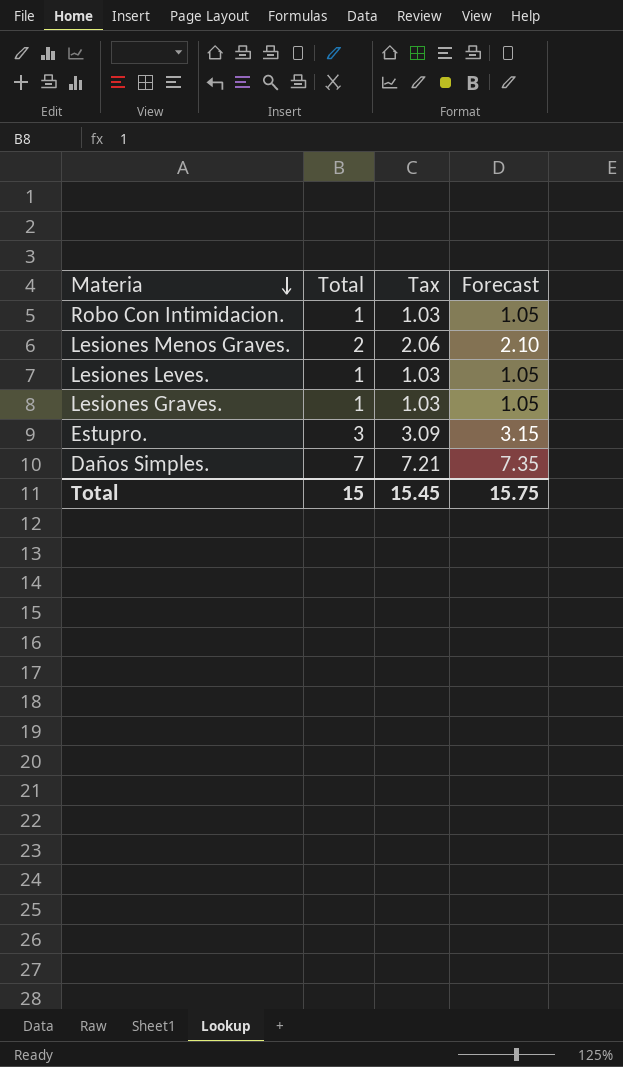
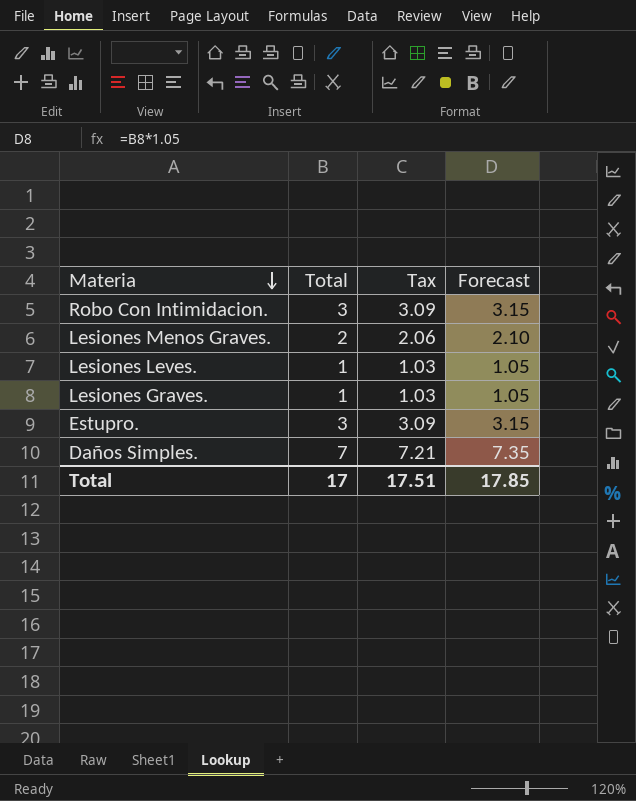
Robo Con Intimidacion. | Total: 1 -> 3
Robo Con Intimidacion. | Tax: 1.03 -> 3.09
Robo Con Intimidacion. | Forecast: 1.05 -> 3.15
Total | Total: 15 -> 17
Total | Tax: 15.45 -> 17.51
Total | Forecast: 15.75 -> 17.85

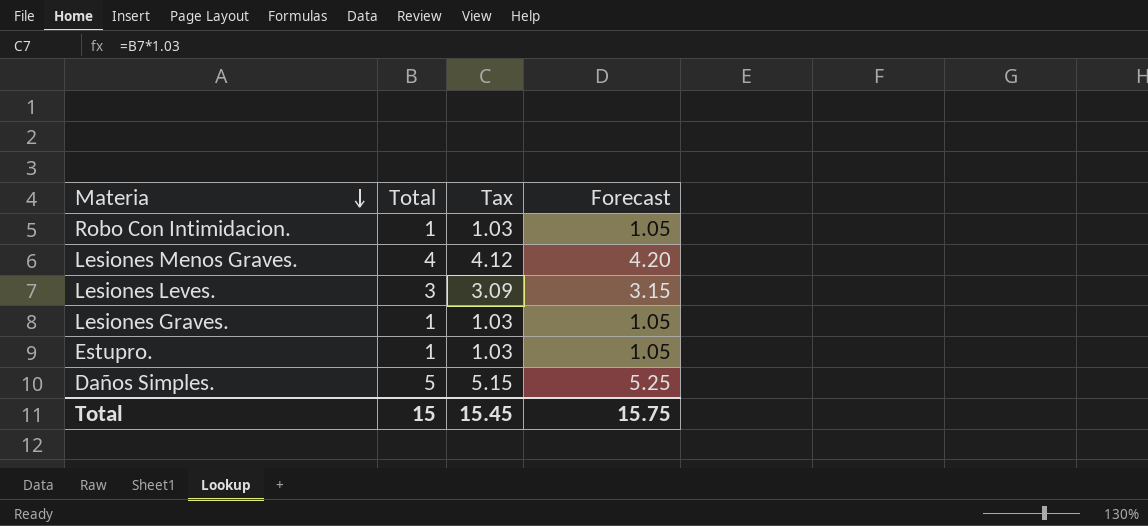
Robo Con Intimidacion. | Total: 3 -> 1
Robo Con Intimidacion. | Tax: 3.09 -> 1.03
Robo Con Intimidacion. | Forecast: 3.15 -> 1.05
Lesiones Menos Graves. | Total: 2 -> 4
Lesiones Menos Graves. | Tax: 2.06 -> 4.12
Lesiones Menos Graves. | Forecast: 2.10 -> 4.20
Lesiones Leves. | Total: 1 -> 3
Lesiones Leves. | Tax: 1.03 -> 3.09
Lesiones Leves. | Forecast: 1.05 -> 3.15
Estupro. | Total: 3 -> 1
Estupro. | Tax: 3.09 -> 1.03
Estupro. | Forecast: 3.15 -> 1.05
Daños Simples. | Total: 7 -> 5
Daños Simples. | Tax: 7.21 -> 5.15
Daños Simples. | Forecast: 7.35 -> 5.25
Total | Total: 17 -> 15
Total | Tax: 17.51 -> 15.45
Total | Forecast: 17.85 -> 15.75

